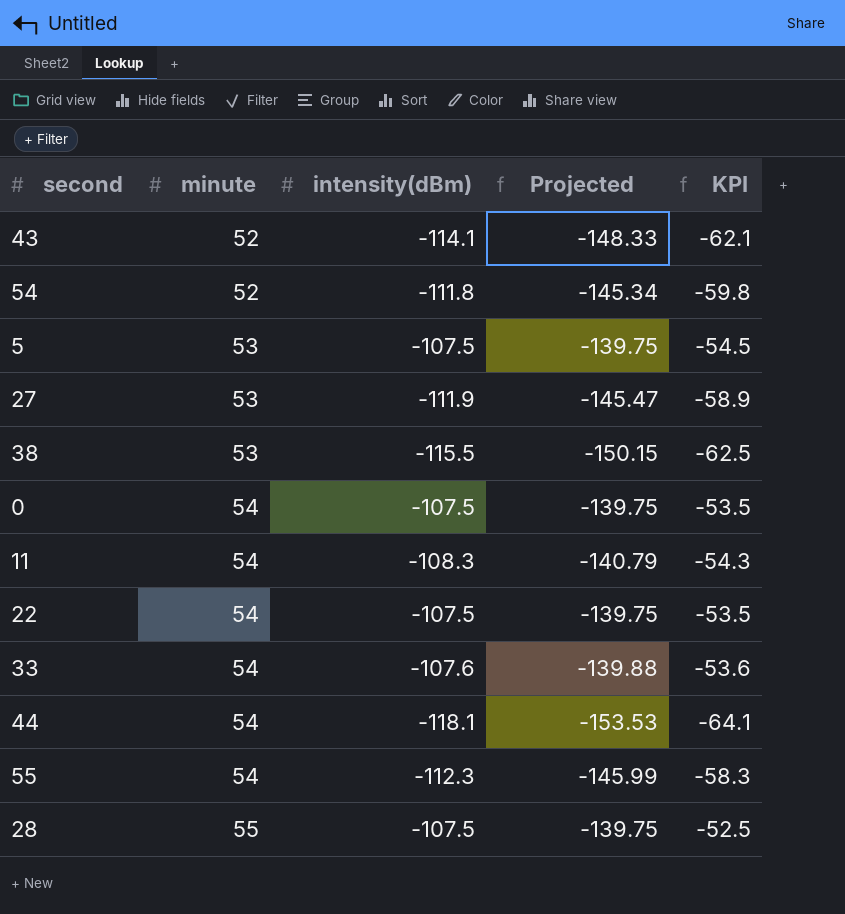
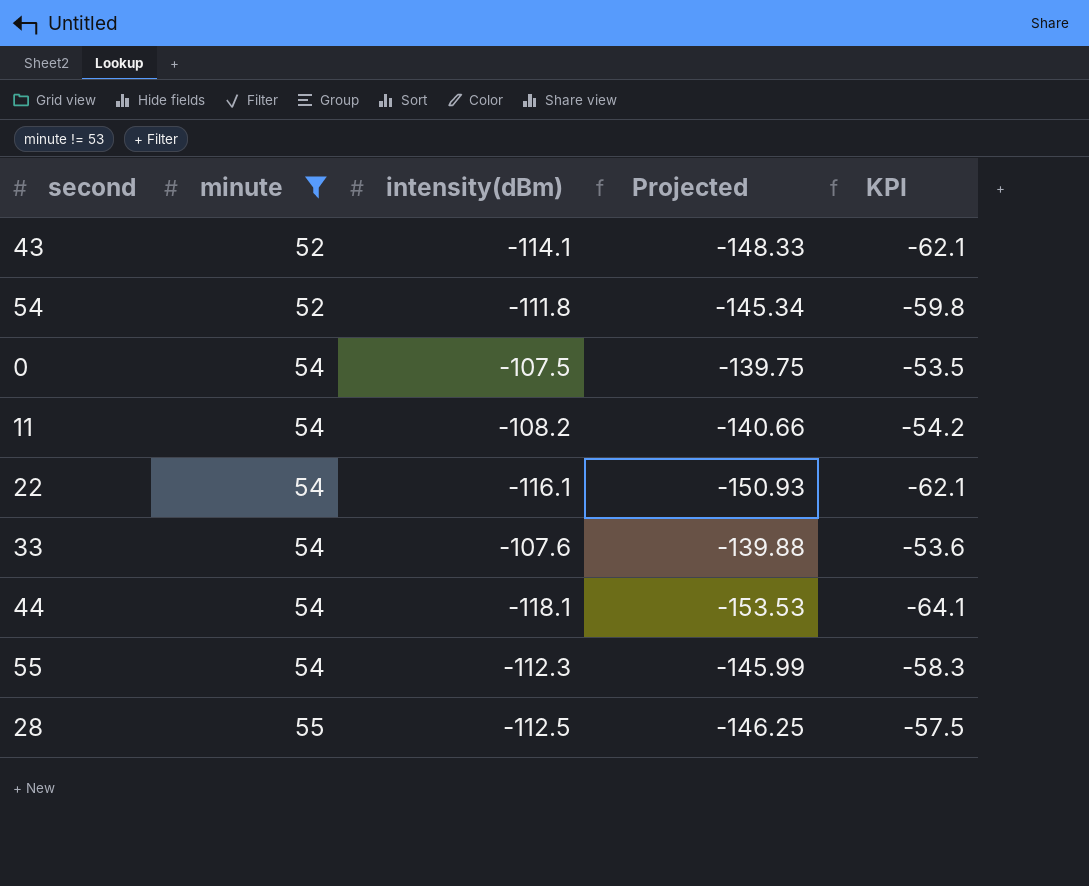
filter: none -> minute != 53
11 | intensity(dBm): -108.3 -> -108.2
11 | Projected: -140.79 -> -140.66
11 | KPI: -54.3 -> -54.2
22 | intensity(dBm): -107.5 -> -116.1
22 | Projected: -139.75 -> -150.93
22 | KPI: -53.5 -> -62.1
28 | intensity(dBm): -107.5 -> -112.5
28 | Projected: -139.75 -> -146.25
28 | KPI: -52.5 -> -57.5

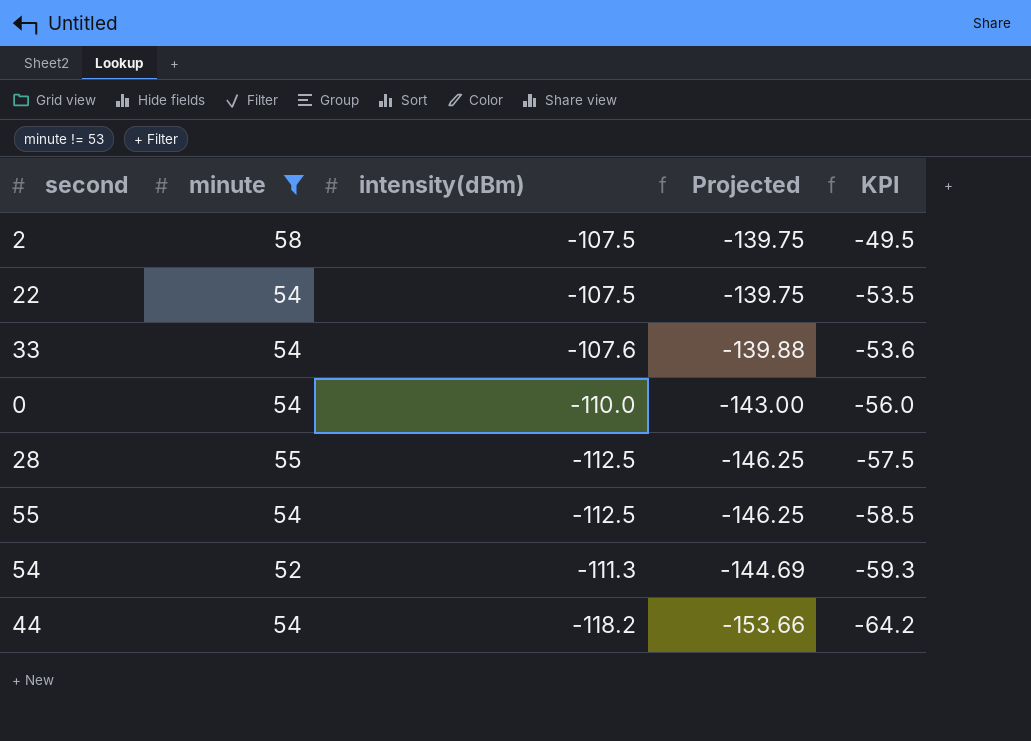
row order: minute ascending -> KPI descending
row 43: 52 | -114.1 | -148.33 | -62.1 -> none
row 11: 54 | -108.2 | -140.66 | -54.2 -> none
row 2: none -> 58 | -107.5 | -139.75 | -49.5
22 | intensity(dBm): -116.1 -> -107.5
22 | Projected: -150.93 -> -139.75
22 | KPI: -62.1 -> -53.5
0 | intensity(dBm): -107.5 -> -110.0
0 | Projected: -139.75 -> -143.00
0 | KPI: -53.5 -> -56.0
55 | intensity(dBm): -112.3 -> -112.5
55 | Projected: -145.99 -> -146.25
55 | KPI: -58.3 -> -58.5
54 | intensity(dBm): -111.8 -> -111.3
54 | Projected: -145.34 -> -144.69
54 | KPI: -59.8 -> -59.3
44 | intensity(dBm): -118.1 -> -118.2
44 | Projected: -153.53 -> -153.66
44 | KPI: -64.1 -> -64.2

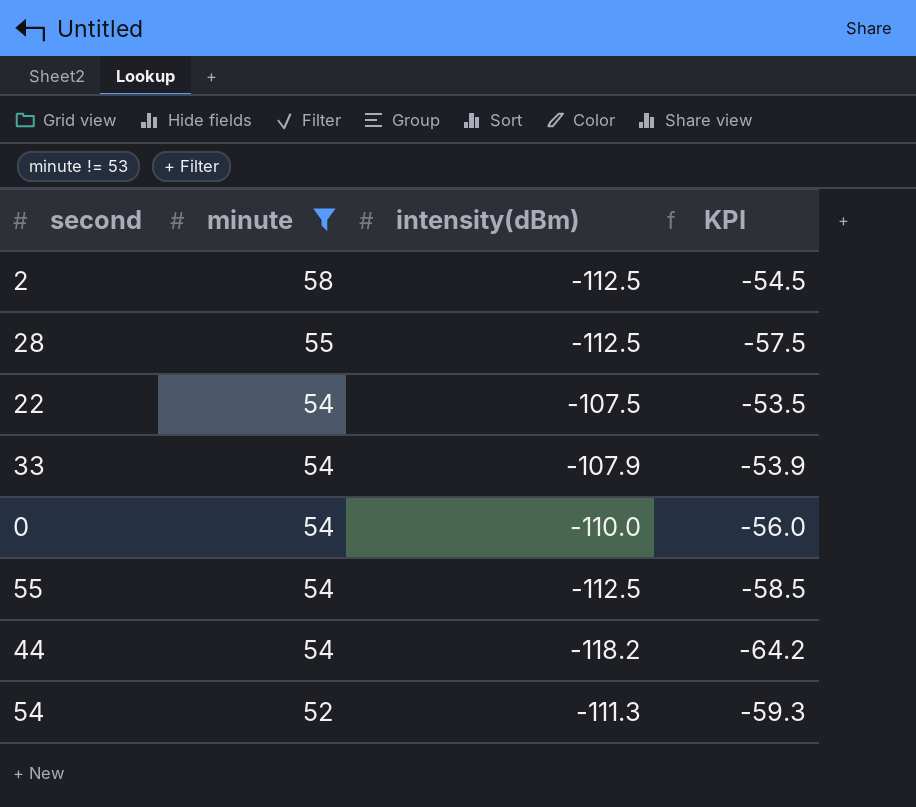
row order: KPI descending -> minute descending
column Projected | formula: [intensity(dBm)] * 1.3 -> none
2 | intensity(dBm): -107.5 -> -112.5
2 | KPI: -49.5 -> -54.5
33 | intensity(dBm): -107.6 -> -107.9
33 | KPI: -53.6 -> -53.9

